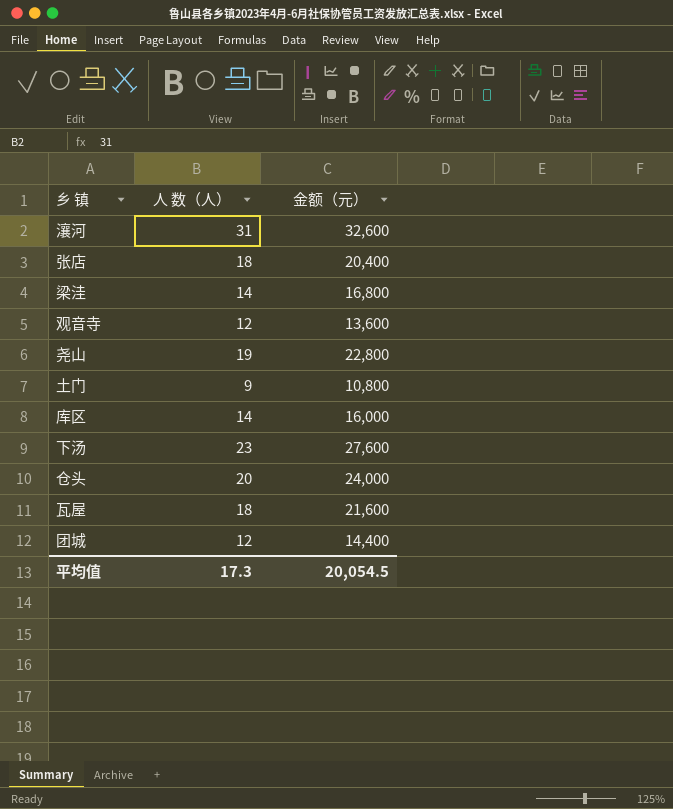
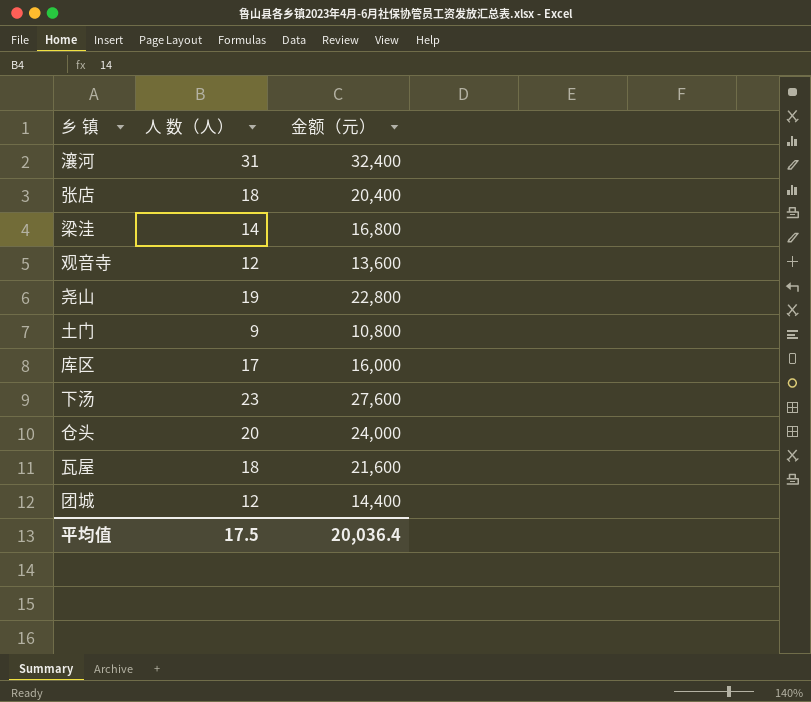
瀼河 | 金额（元）: 32,600 -> 32,400
库区 | 人 数（人）: 14 -> 17
平均值 | 人 数（人）: 17.3 -> 17.5
平均值 | 金额（元）: 20,054.5 -> 20,036.4

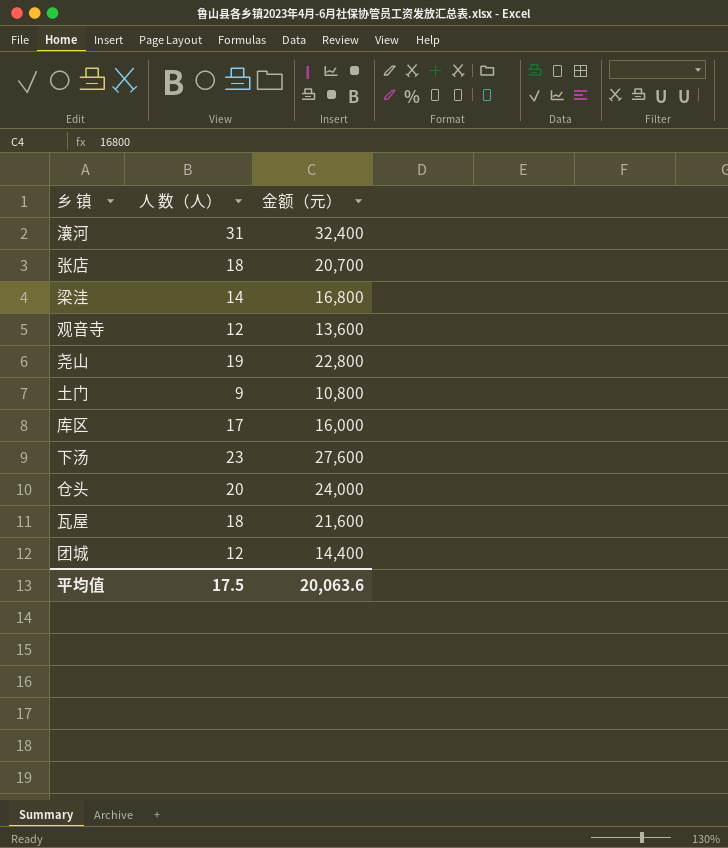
张店 | 金额（元）: 20,400 -> 20,700
平均值 | 金额（元）: 20,036.4 -> 20,063.6

